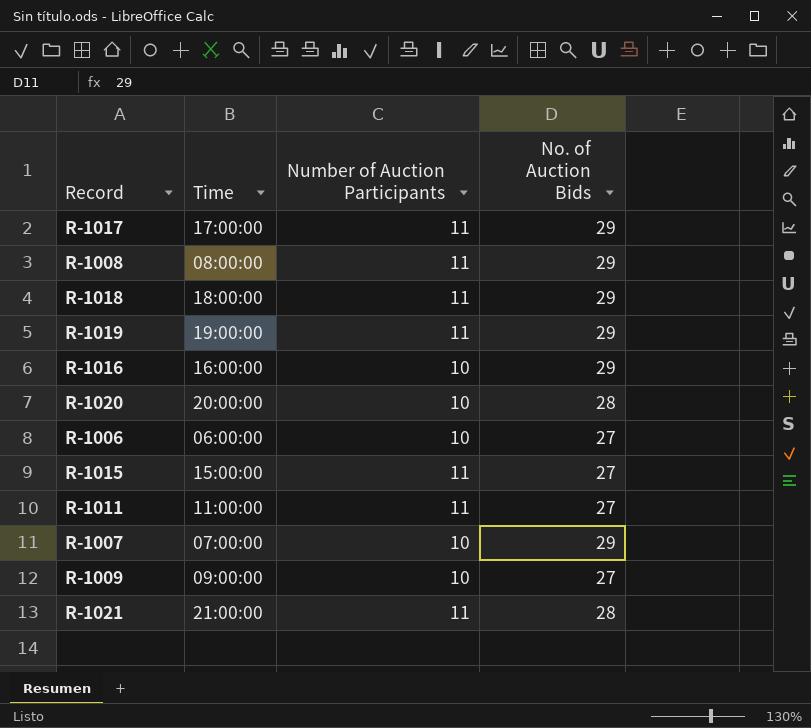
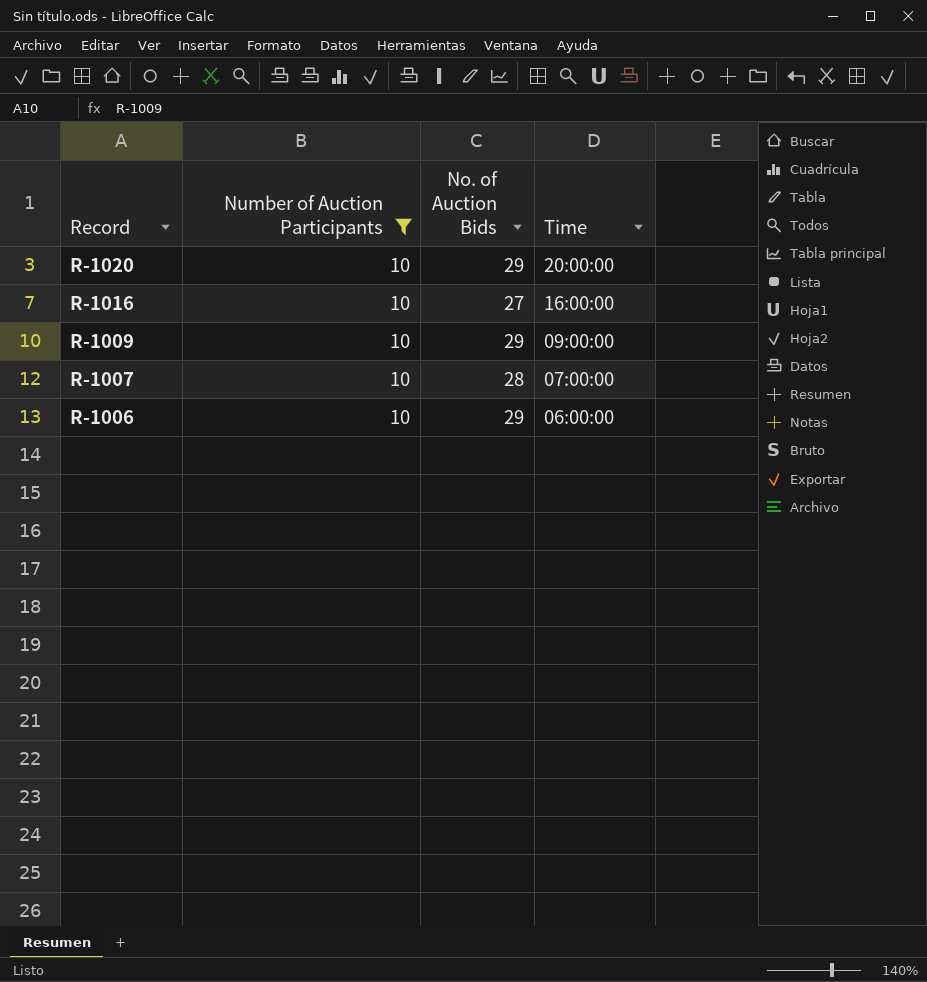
filter: none -> Number of Auction Participants = 10
row order: none -> Record descending
column Time | position: 2 -> 4
R-1020 | No. of Auction Bids: 28 -> 29
R-1016 | No. of Auction Bids: 29 -> 27
R-1009 | No. of Auction Bids: 27 -> 29
R-1007 | No. of Auction Bids: 29 -> 28
R-1006 | No. of Auction Bids: 27 -> 29

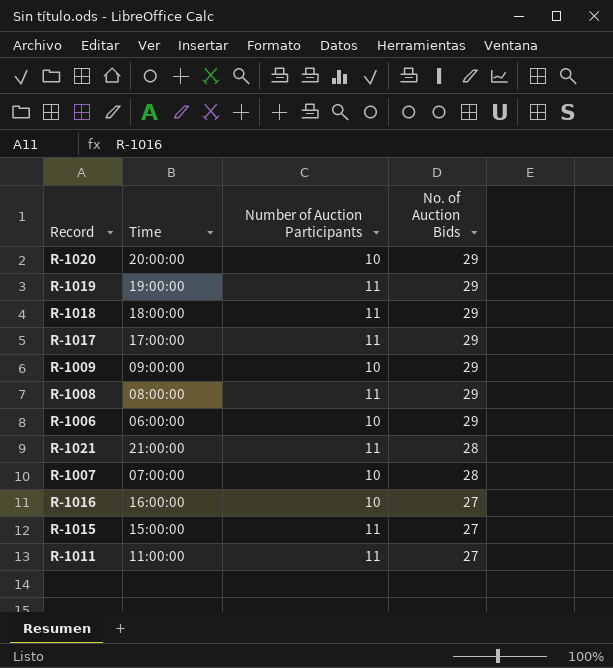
filter: Number of Auction Participants = 10 -> none
row order: Record descending -> No. of Auction Bids descending
column Time | position: 4 -> 2

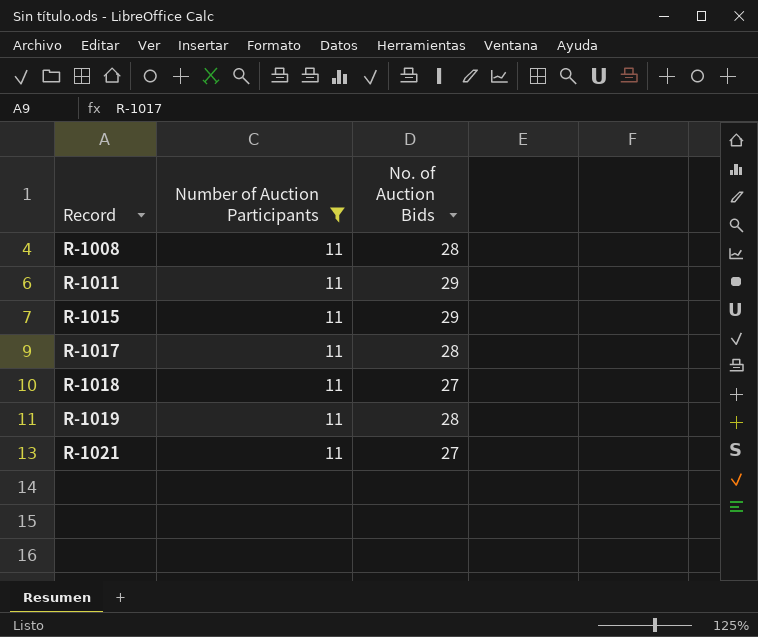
filter: none -> Number of Auction Participants = 11
row order: No. of Auction Bids descending -> Record ascending
column Time | position: 2 -> none
R-1008 | No. of Auction Bids: 29 -> 28
R-1011 | No. of Auction Bids: 27 -> 29
R-1015 | No. of Auction Bids: 27 -> 29
R-1017 | No. of Auction Bids: 29 -> 28
R-1018 | No. of Auction Bids: 29 -> 27
R-1019 | No. of Auction Bids: 29 -> 28
R-1021 | No. of Auction Bids: 28 -> 27

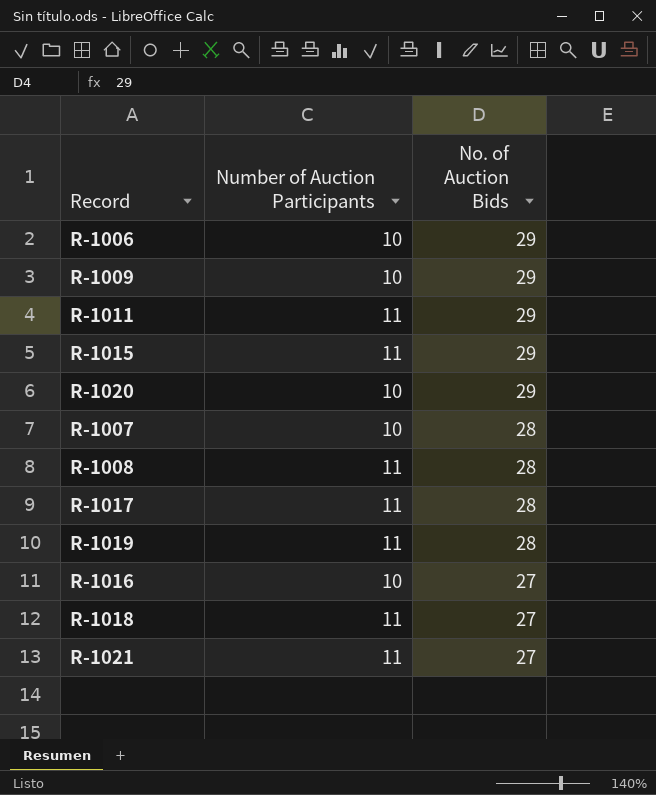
filter: Number of Auction Participants = 11 -> none
row order: Record ascending -> No. of Auction Bids descending

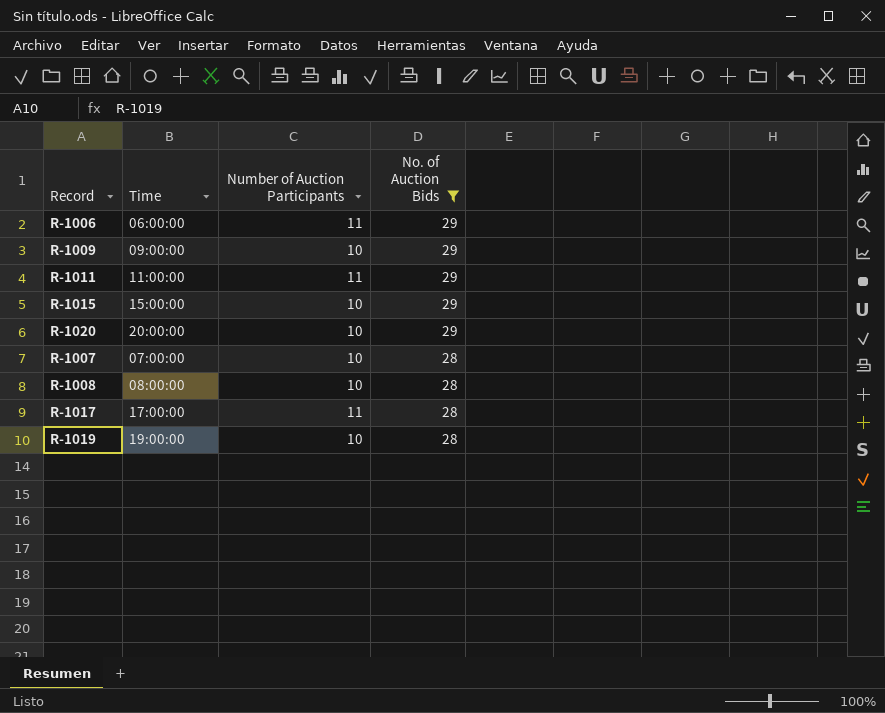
filter: none -> No. of Auction Bids != 27
column Time | position: none -> 2
R-1006 | Number of Auction Participants: 10 -> 11
R-1015 | Number of Auction Participants: 11 -> 10
R-1008 | Number of Auction Participants: 11 -> 10
R-1019 | Number of Auction Participants: 11 -> 10

